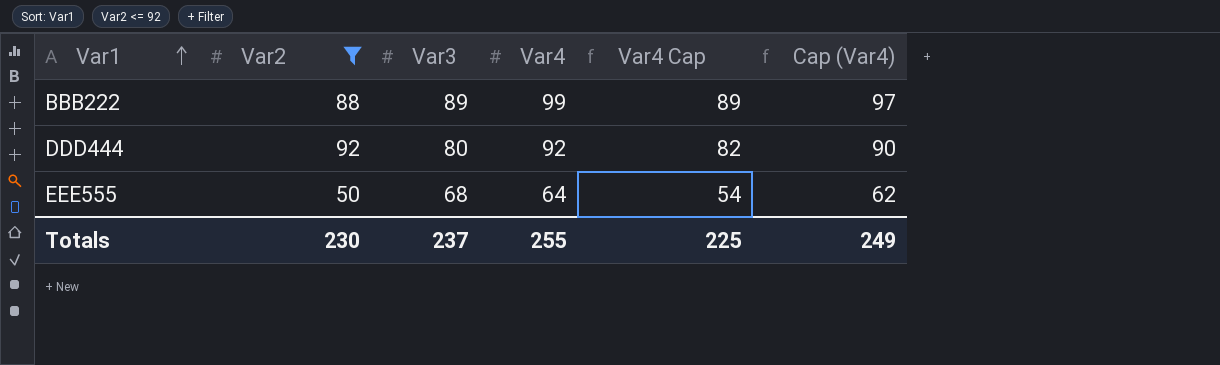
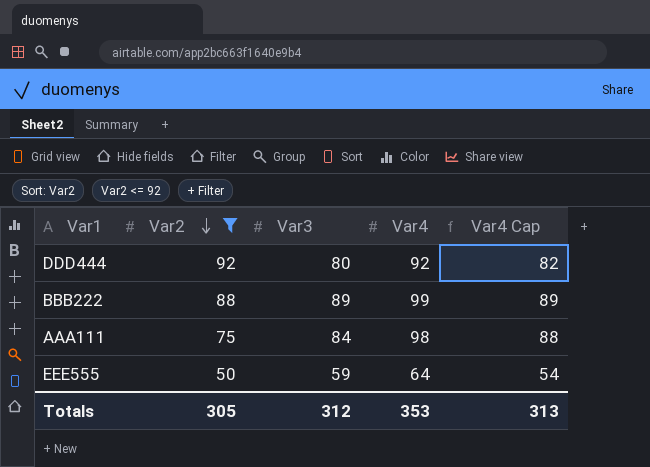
row order: Var1 ascending -> Var2 descending
column Cap (Var4) | formula: [Var4] - 2 -> none
row AAA111: none -> 75 | 84 | 98 | 88
EEE555 | Var3: 68 -> 59
Totals | Var2: 230 -> 305
Totals | Var3: 237 -> 312
Totals | Var4: 255 -> 353
Totals | Var4 Cap: 225 -> 313

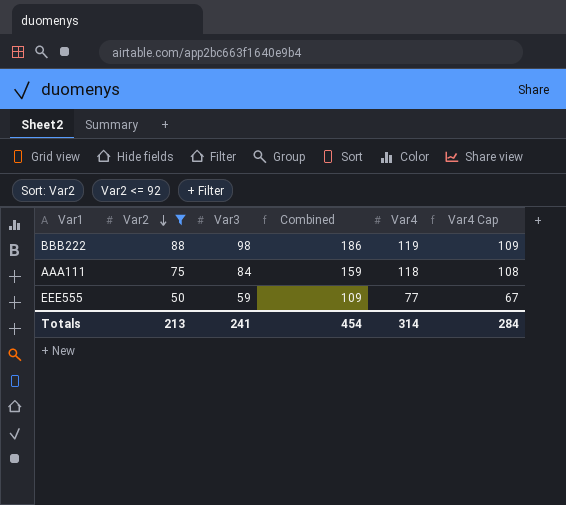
column Combined | formula: none -> [Var2] + [Var3]
row DDD444: 92 | 80 | 92 | 82 -> none
BBB222 | Var3: 89 -> 98
BBB222 | Var4: 99 -> 119
BBB222 | Var4 Cap: 89 -> 109
AAA111 | Var4: 98 -> 118
AAA111 | Var4 Cap: 88 -> 108
EEE555 | Var4: 64 -> 77
EEE555 | Var4 Cap: 54 -> 67
Totals | Var2: 305 -> 213
Totals | Var3: 312 -> 241
Totals | Var4: 353 -> 314
Totals | Var4 Cap: 313 -> 284

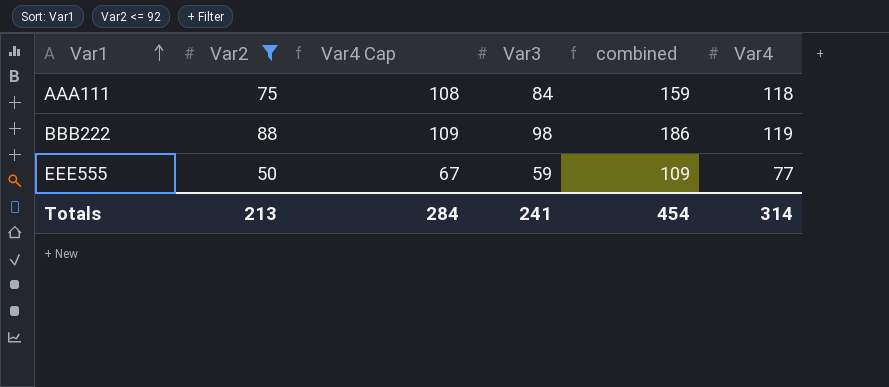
row order: Var2 descending -> Var1 ascending
column Var4 Cap | position: 6 -> 3
column name: Combined -> combined

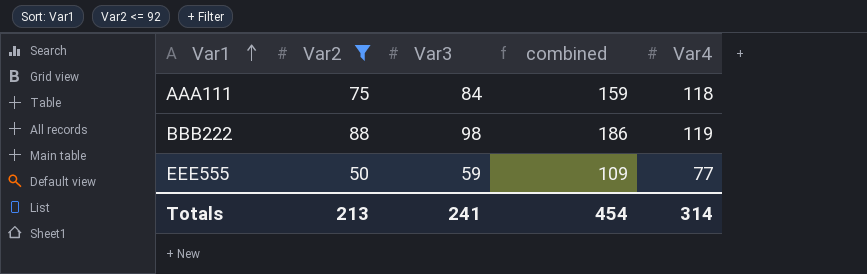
column Var4 Cap | formula: [Var4] - 10 -> none

